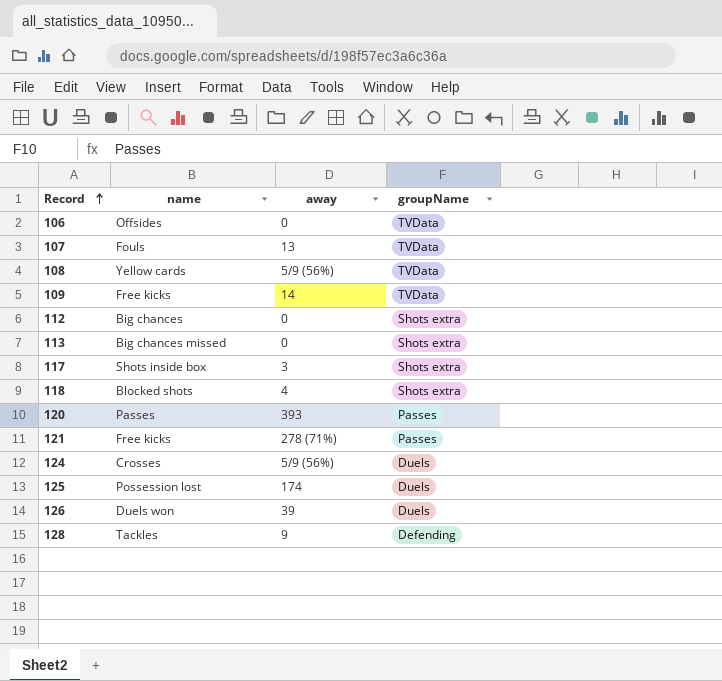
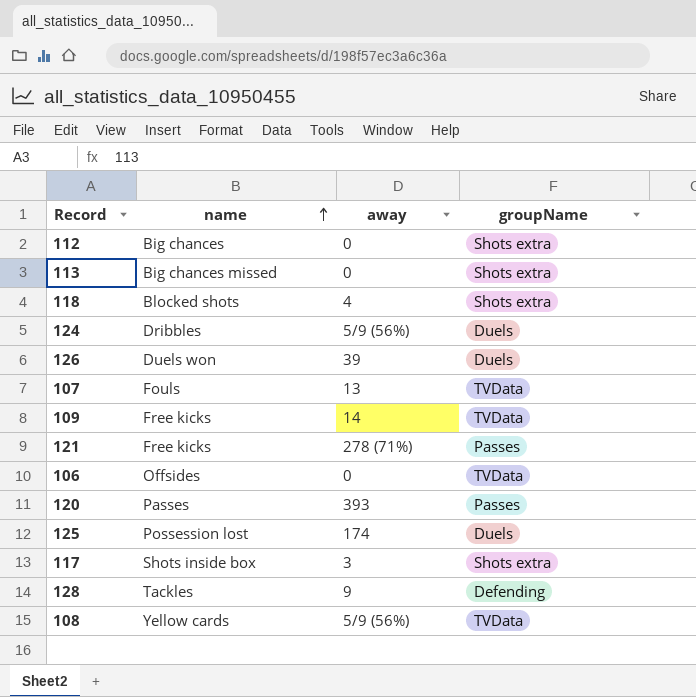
row order: Record ascending -> name ascending
124 | name: Crosses -> Dribbles

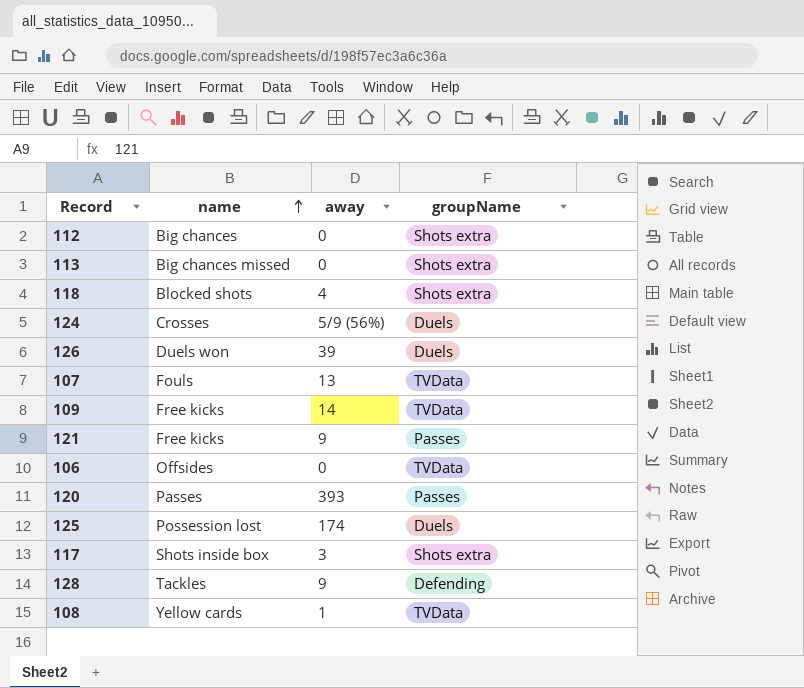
124 | name: Dribbles -> Crosses
121 | away: 278 (71%) -> 9
108 | away: 5/9 (56%) -> 1

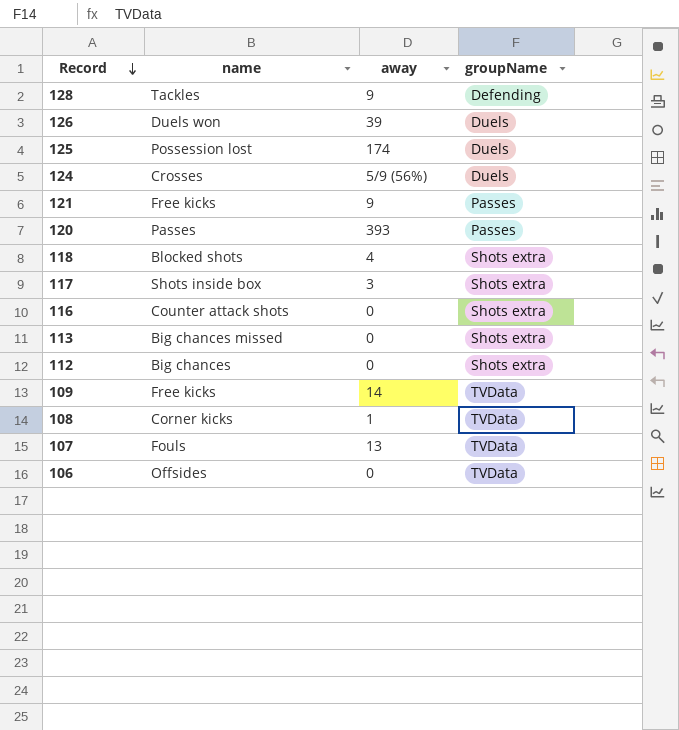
row order: name ascending -> Record descending
row 116: none -> Counter attack shots | 0 | Shots extra
108 | name: Yellow cards -> Corner kicks

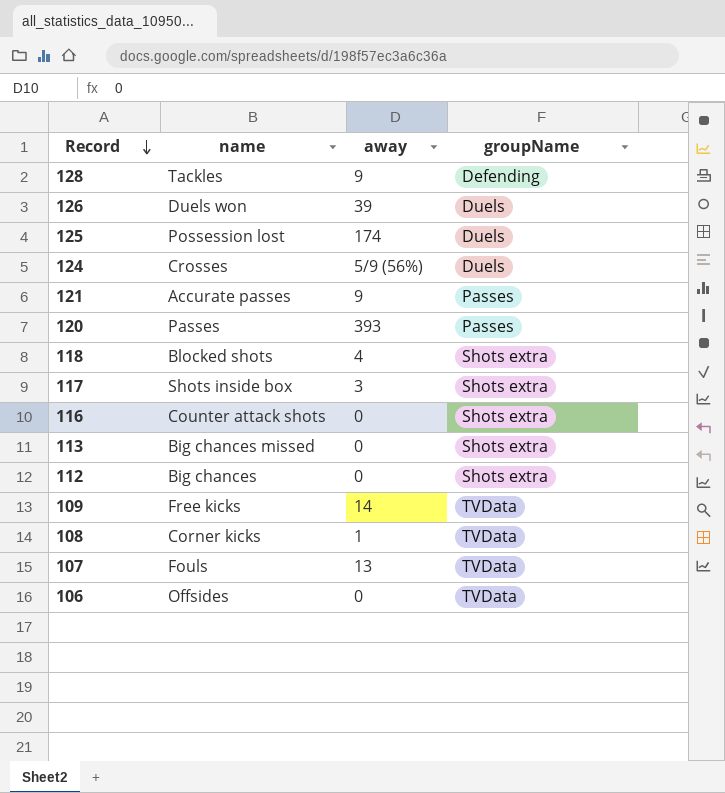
121 | name: Free kicks -> Accurate passes

